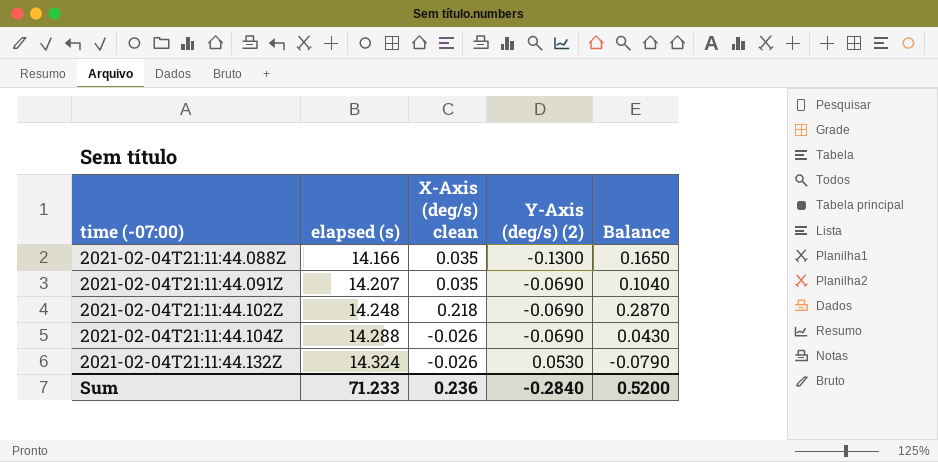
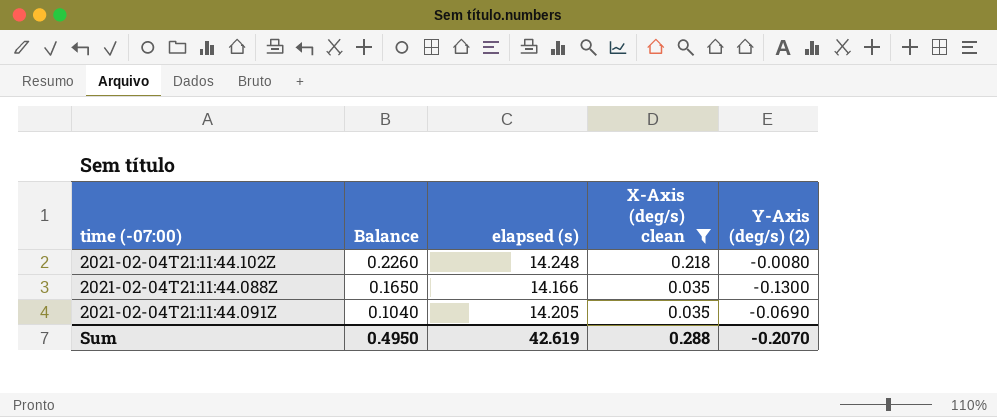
filter: none -> X-Axis (deg/s) clean != -0.026
row order: time (-07:00) ascending -> Balance descending
column Balance | position: 5 -> 2
2021-02-04T21:11:44.102Z | Balance: 0.2870 -> 0.2260
2021-02-04T21:11:44.102Z | Y-Axis (deg/s) (2): -0.0690 -> -0.0080
2021-02-04T21:11:44.091Z | elapsed (s): 14.207 -> 14.205
Sum | Balance: 0.5200 -> 0.4950
Sum | elapsed (s): 71.233 -> 42.619
Sum | X-Axis (deg/s) clean: 0.236 -> 0.288
Sum | Y-Axis (deg/s) (2): -0.2840 -> -0.2070

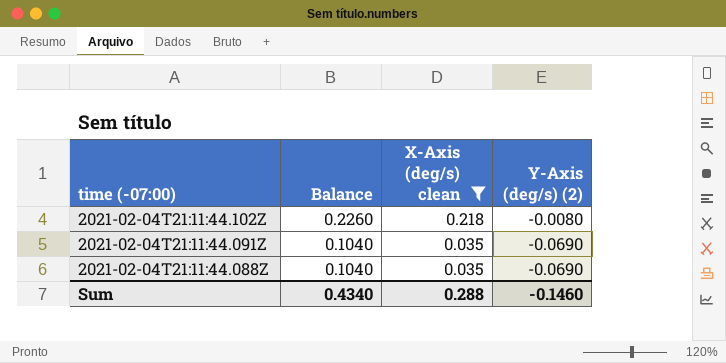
row order: Balance descending -> time (-07:00) descending
column elapsed (s) | position: 3 -> none
2021-02-04T21:11:44.088Z | Balance: 0.1650 -> 0.1040
2021-02-04T21:11:44.088Z | Y-Axis (deg/s) (2): -0.1300 -> -0.0690
Sum | Balance: 0.4950 -> 0.4340
Sum | Y-Axis (deg/s) (2): -0.2070 -> -0.1460

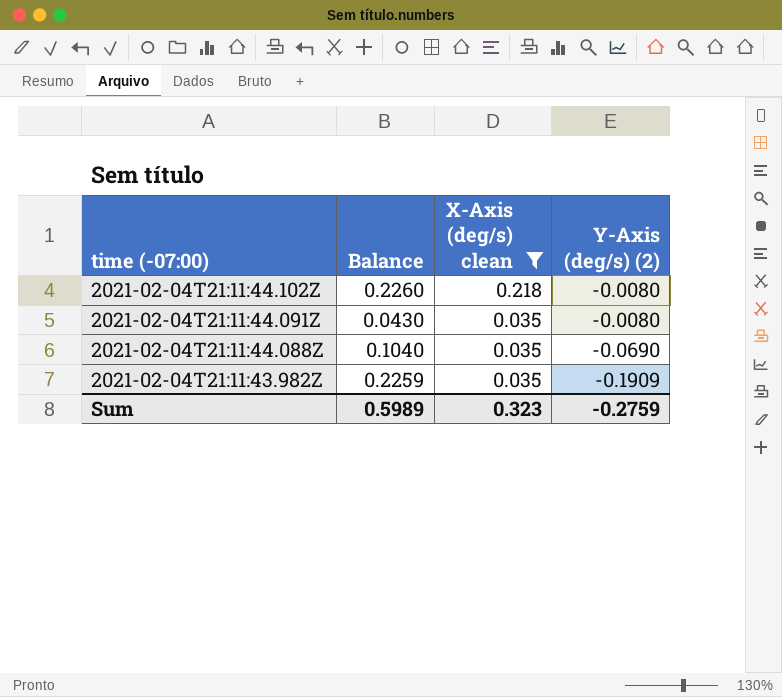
2021-02-04T21:11:44.091Z | Balance: 0.1040 -> 0.0430
2021-02-04T21:11:44.091Z | Y-Axis (deg/s) (2): -0.0690 -> -0.0080
row 2021-02-04T21:11:43.982Z: none -> 0.2259 | 0.035 | -0.1909
Sum | Balance: 0.4340 -> 0.5989
Sum | X-Axis (deg/s) clean: 0.288 -> 0.323
Sum | Y-Axis (deg/s) (2): -0.1460 -> -0.2759

